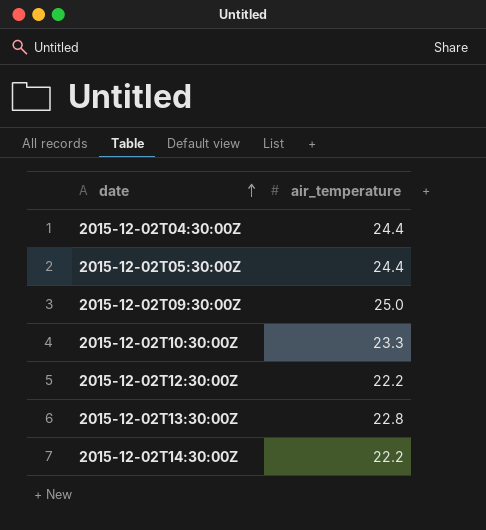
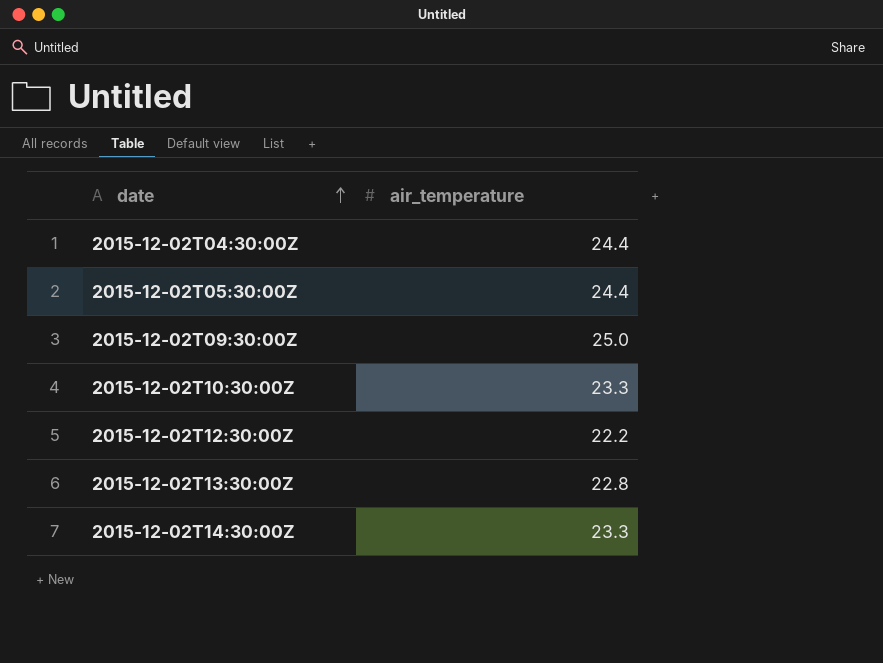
2015-12-02T14:30:00Z | air_temperature: 22.2 -> 23.3

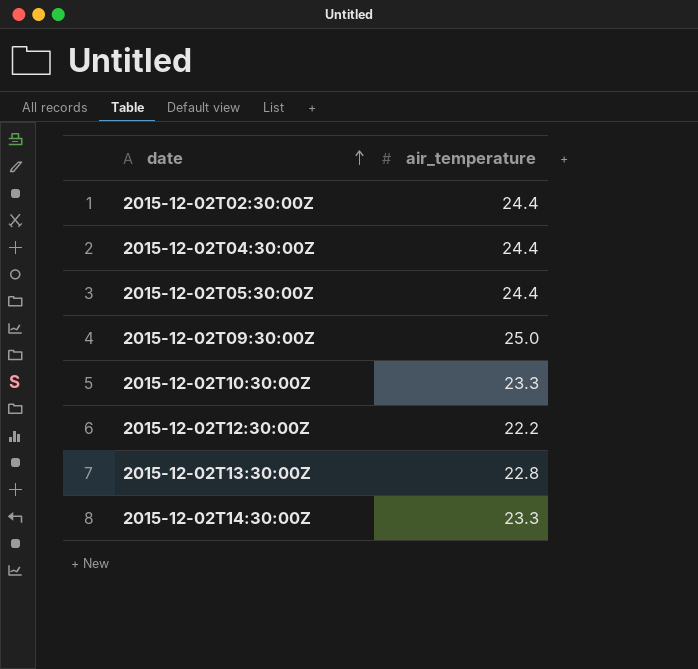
row 2015-12-02T02:30:00Z: none -> 24.4

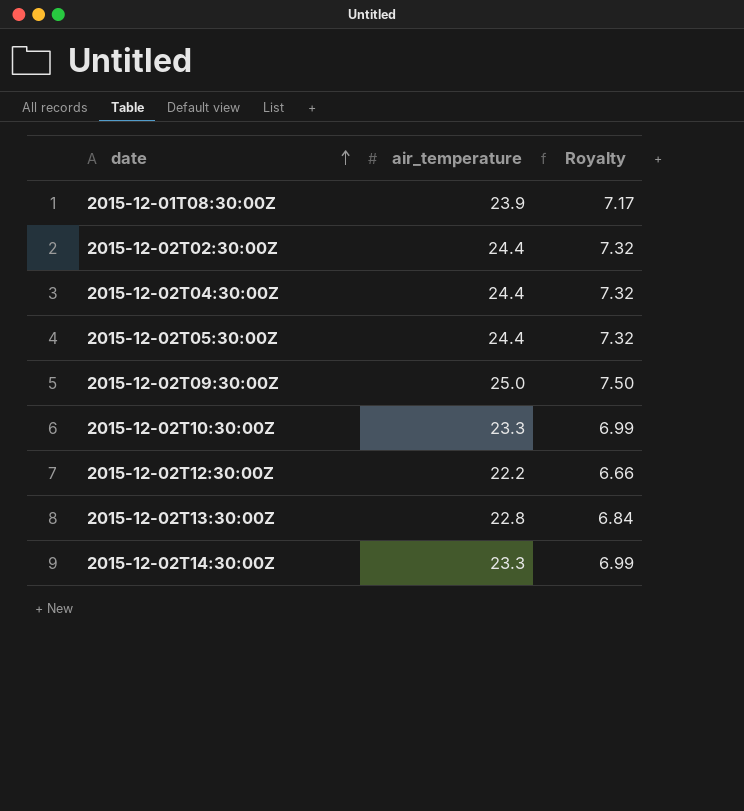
column Royalty | formula: none -> [air_temperature] * 0.3
row 2015-12-01T08:30:00Z: none -> 23.9 | 7.17

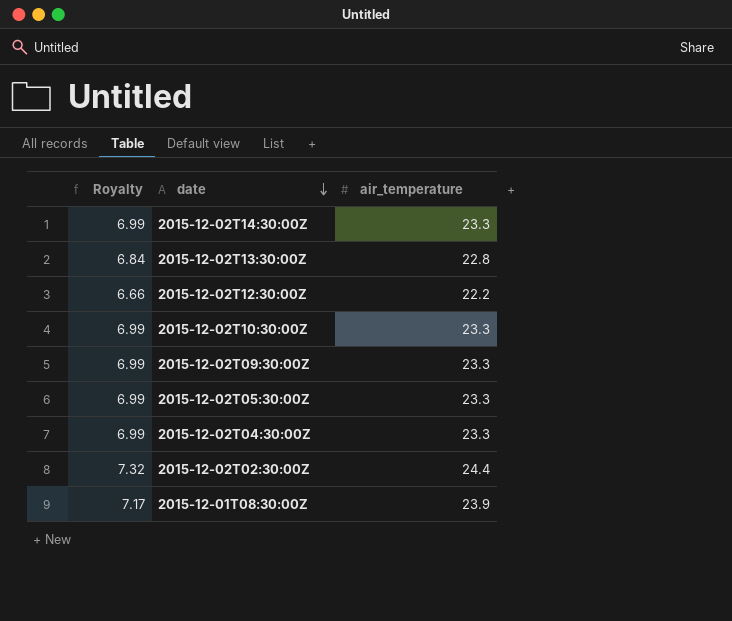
row order: date ascending -> date descending
column Royalty | position: 3 -> 1
2015-12-02T09:30:00Z | Royalty: 7.50 -> 6.99
2015-12-02T09:30:00Z | air_temperature: 25.0 -> 23.3
2015-12-02T05:30:00Z | Royalty: 7.32 -> 6.99
2015-12-02T05:30:00Z | air_temperature: 24.4 -> 23.3
2015-12-02T04:30:00Z | Royalty: 7.32 -> 6.99
2015-12-02T04:30:00Z | air_temperature: 24.4 -> 23.3

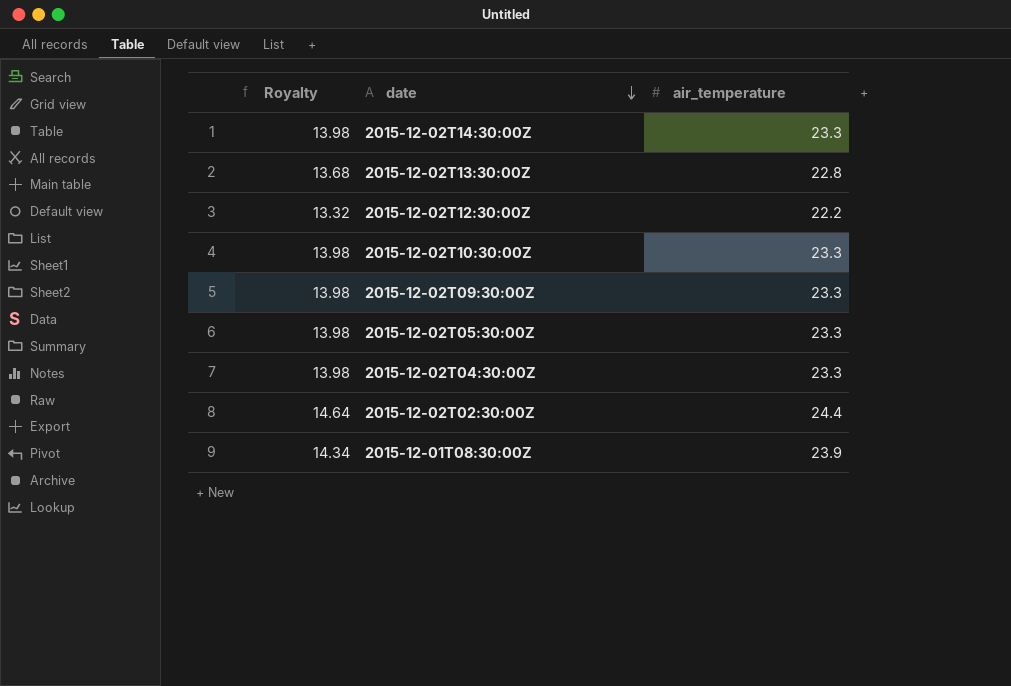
column Royalty | formula: [air_temperature] * 0.3 -> [air_temperature] * 0.6

